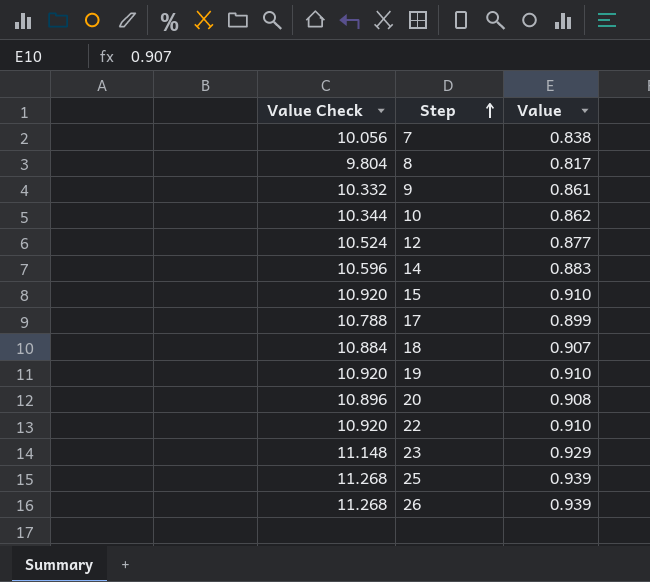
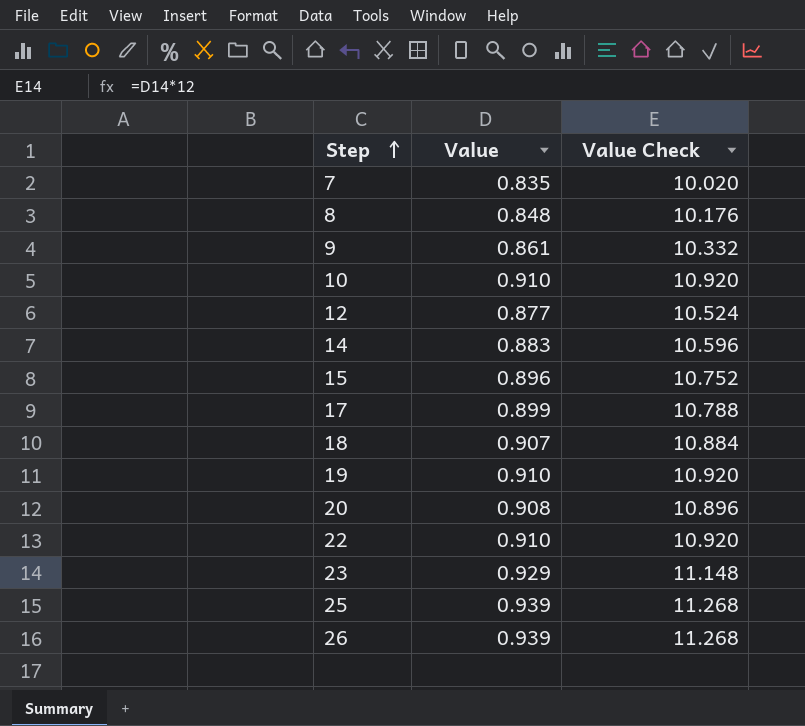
column Value Check | position: 1 -> 3
7 | Value: 0.838 -> 0.835
7 | Value Check: 10.056 -> 10.020
8 | Value: 0.817 -> 0.848
8 | Value Check: 9.804 -> 10.176
10 | Value: 0.862 -> 0.910
10 | Value Check: 10.344 -> 10.920
15 | Value: 0.910 -> 0.896
15 | Value Check: 10.920 -> 10.752

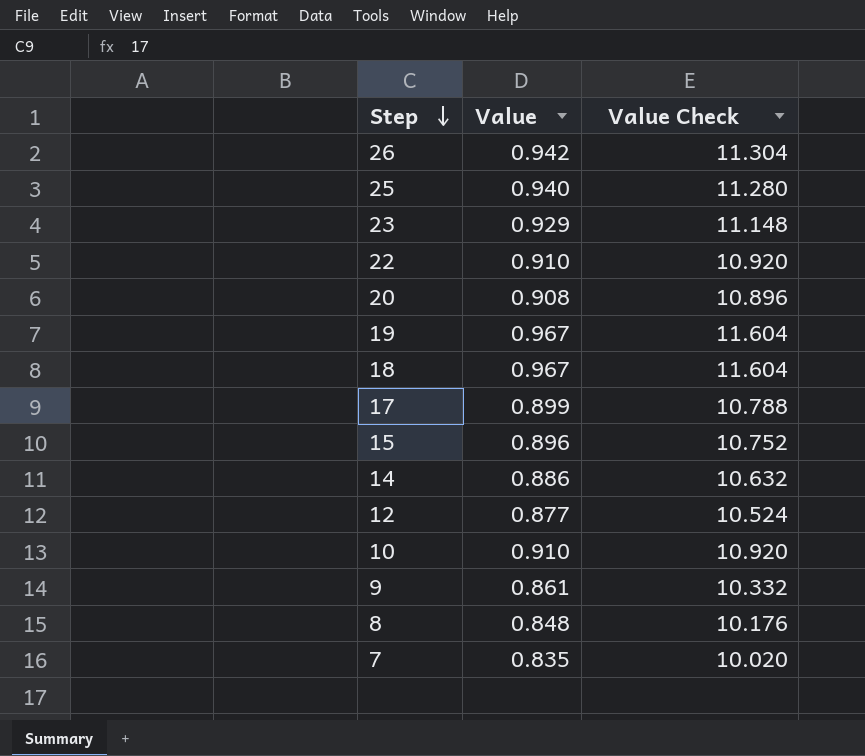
row order: Step ascending -> Step descending
26 | Value: 0.939 -> 0.942
26 | Value Check: 11.268 -> 11.304
25 | Value: 0.939 -> 0.940
25 | Value Check: 11.268 -> 11.280
19 | Value: 0.910 -> 0.967
19 | Value Check: 10.920 -> 11.604
18 | Value: 0.907 -> 0.967
18 | Value Check: 10.884 -> 11.604
14 | Value: 0.883 -> 0.886
14 | Value Check: 10.596 -> 10.632

